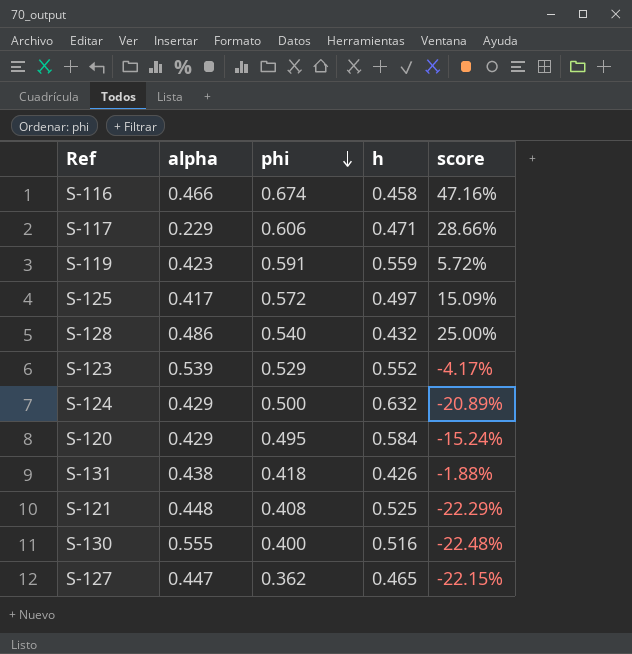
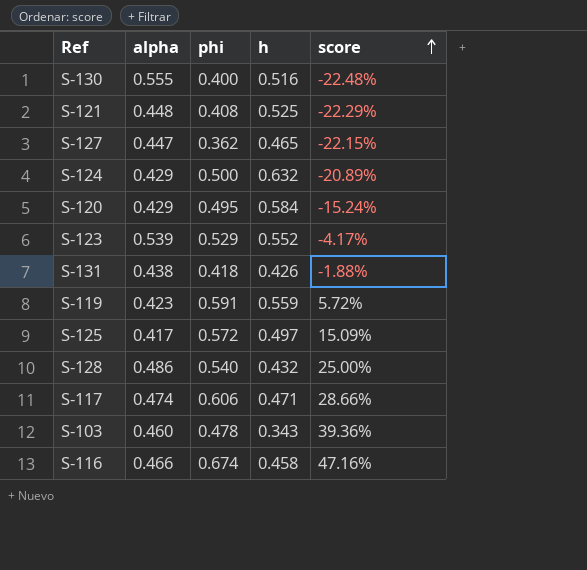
row order: phi descending -> score ascending
S-117 | alpha: 0.229 -> 0.474
row S-103: none -> 0.460 | 0.478 | 0.343 | 39.36%

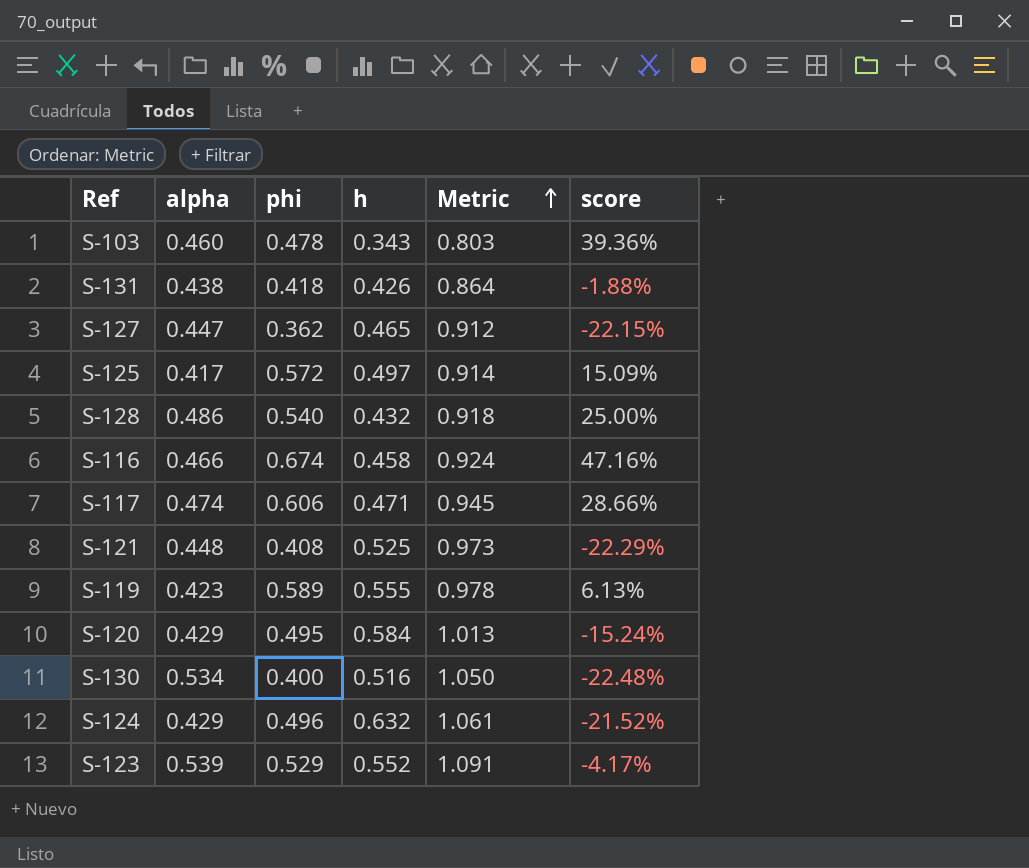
row order: score ascending -> Metric ascending
column Metric | formula: none -> [alpha] + [h]
S-119 | phi: 0.591 -> 0.589
S-119 | h: 0.559 -> 0.555
S-119 | score: 5.72% -> 6.13%
S-130 | alpha: 0.555 -> 0.534
S-124 | phi: 0.500 -> 0.496
S-124 | score: -20.89% -> -21.52%

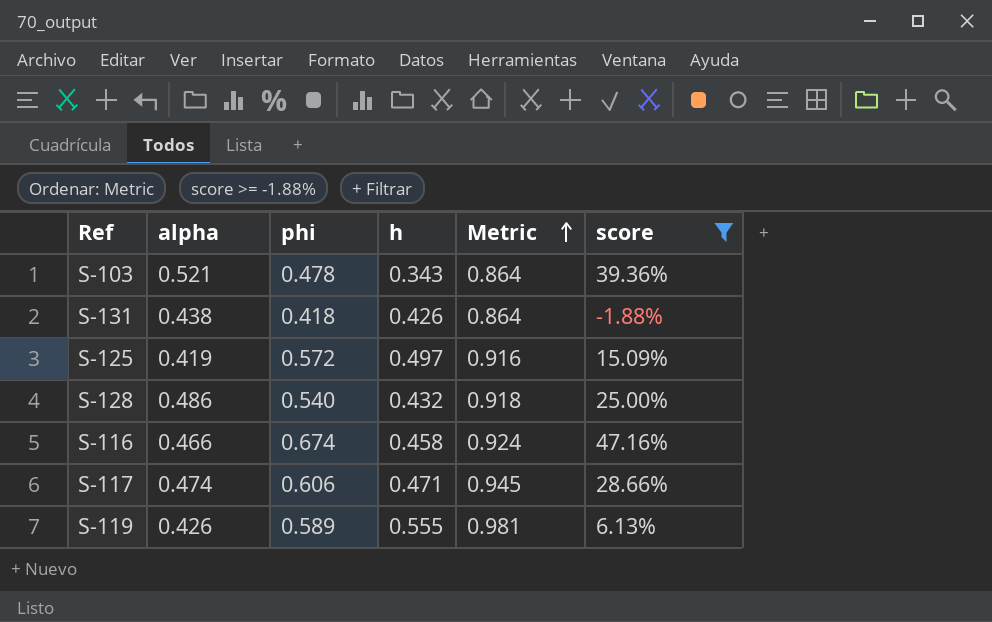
filter: none -> score >= -1.88%
S-103 | alpha: 0.460 -> 0.521
S-103 | Metric: 0.803 -> 0.864
S-125 | alpha: 0.417 -> 0.419
S-125 | Metric: 0.914 -> 0.916
S-119 | alpha: 0.423 -> 0.426
S-119 | Metric: 0.978 -> 0.981

